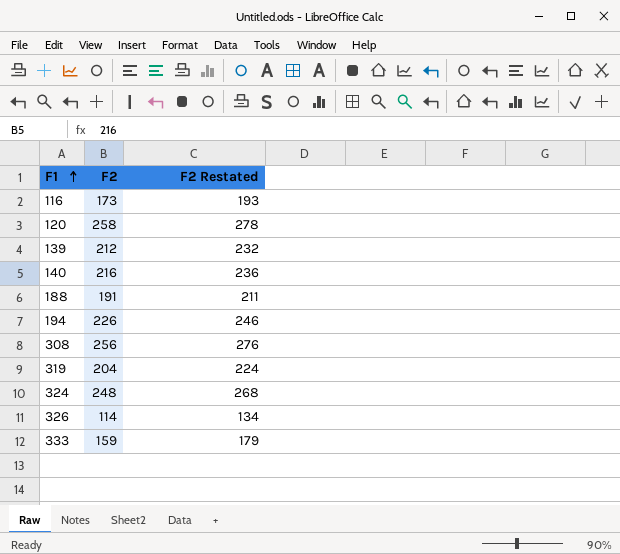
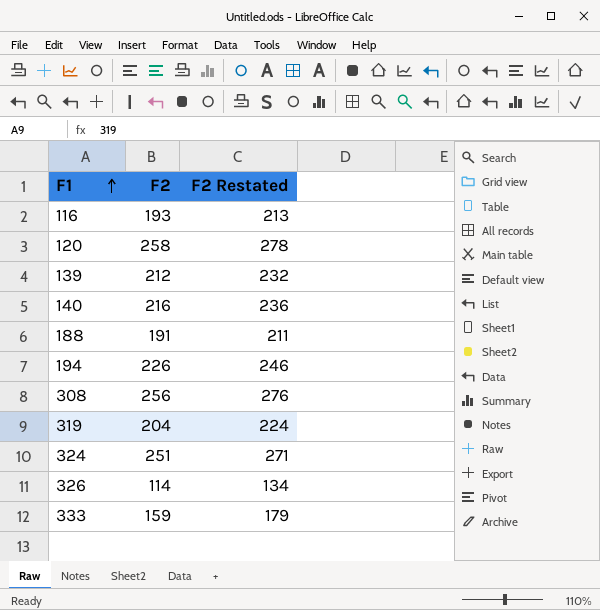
116 | F2: 173 -> 193
116 | F2 Restated: 193 -> 213
324 | F2: 248 -> 251
324 | F2 Restated: 268 -> 271

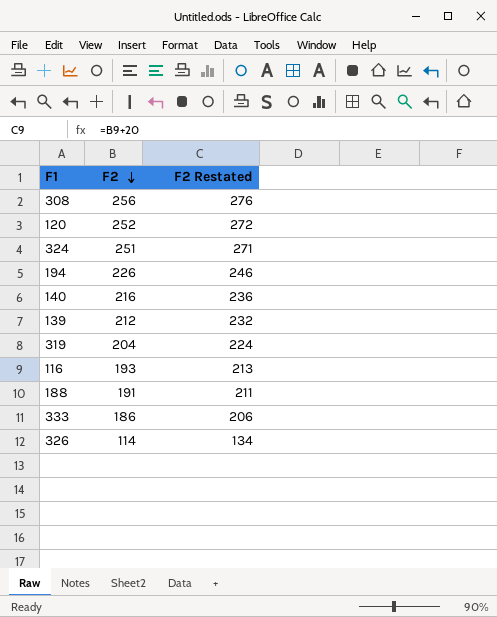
row order: F1 ascending -> F2 descending
120 | F2: 258 -> 252
120 | F2 Restated: 278 -> 272
333 | F2: 159 -> 186
333 | F2 Restated: 179 -> 206

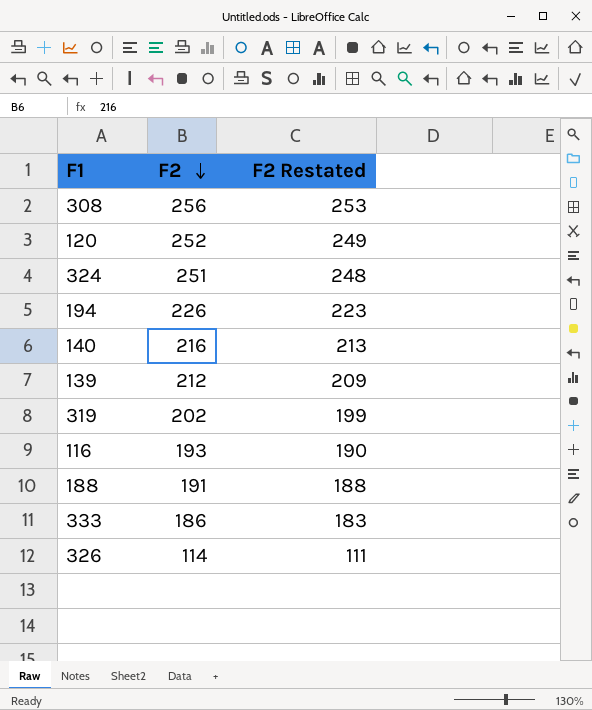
column F2 Restated | formula: [F2] + 20 -> [F2] - 3
319 | F2: 204 -> 202

